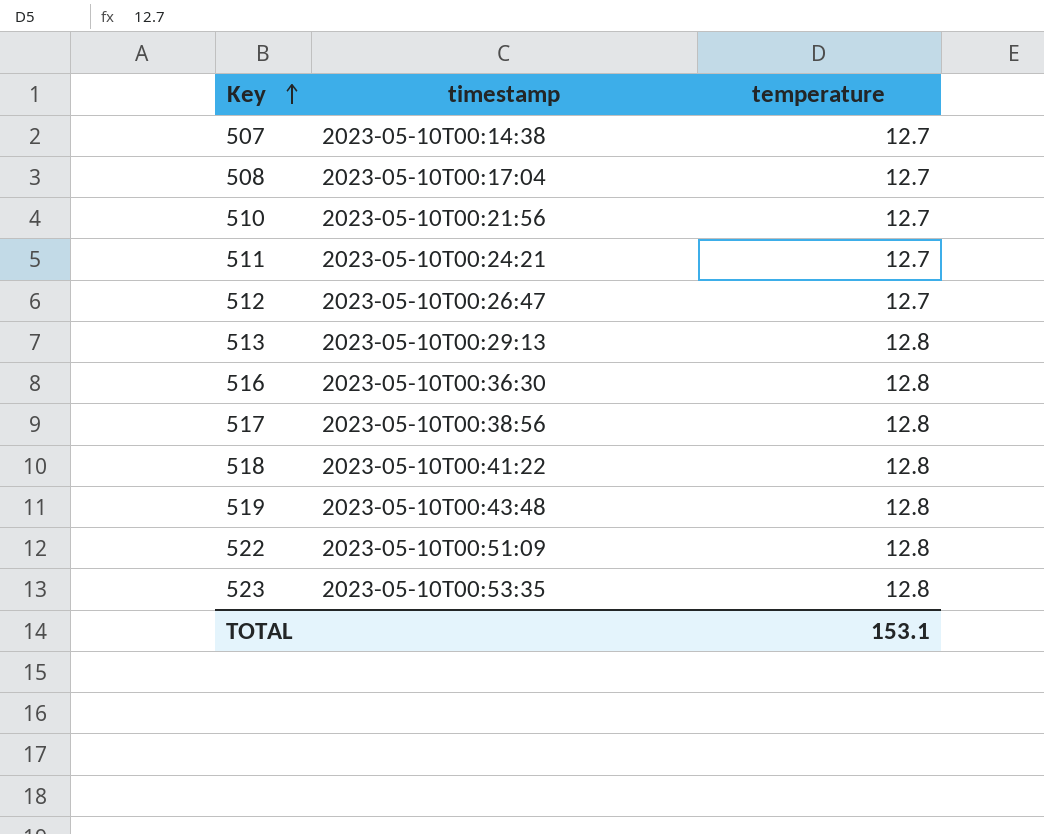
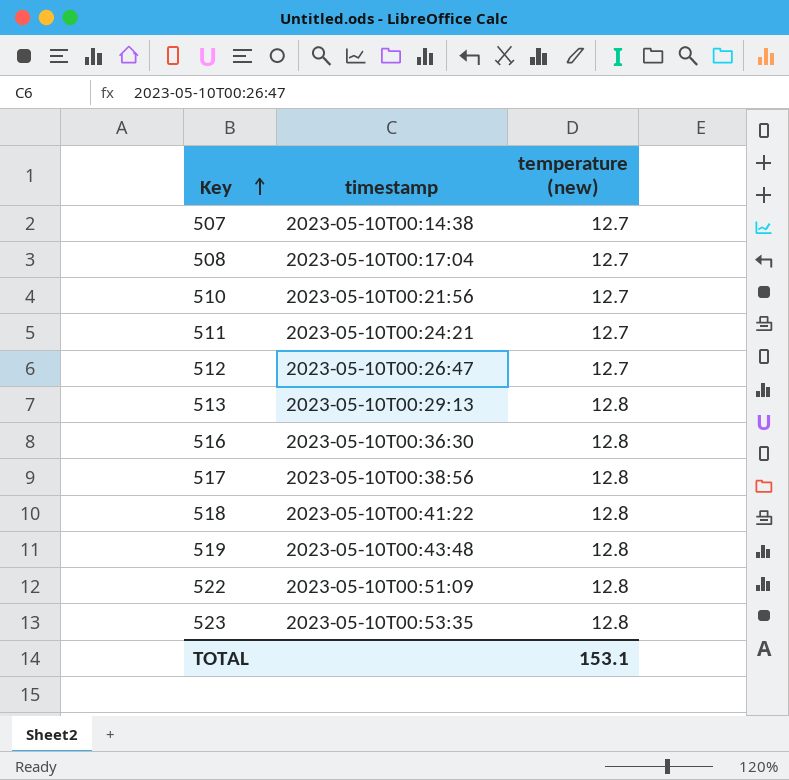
column name: temperature -> temperature (new)

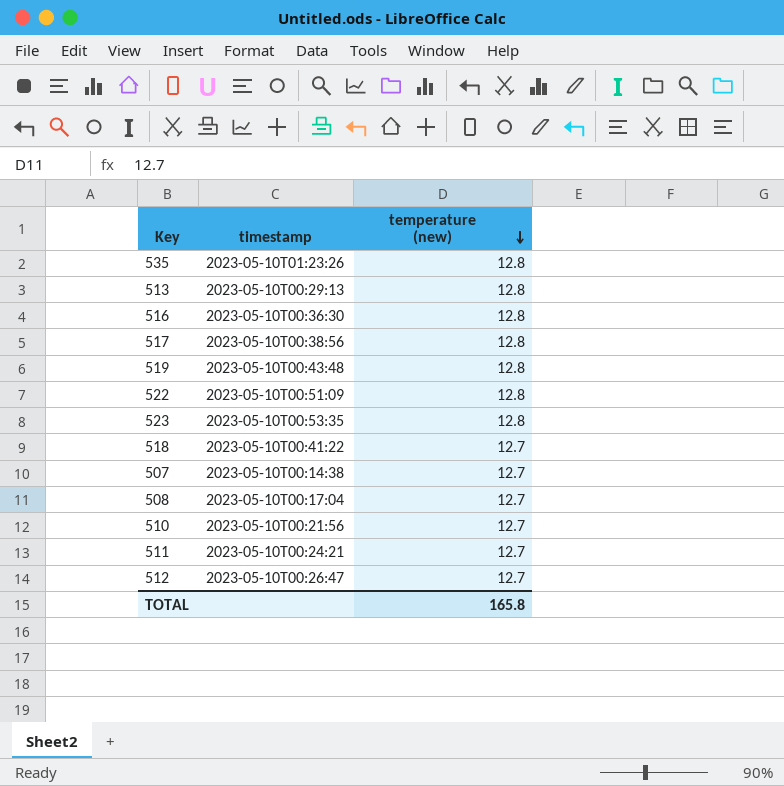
row order: Key ascending -> temperature (new) descending
row 535: none -> 2023-05-10T01:23:26 | 12.8
518 | temperature (new): 12.8 -> 12.7
TOTAL | temperature (new): 153.1 -> 165.8

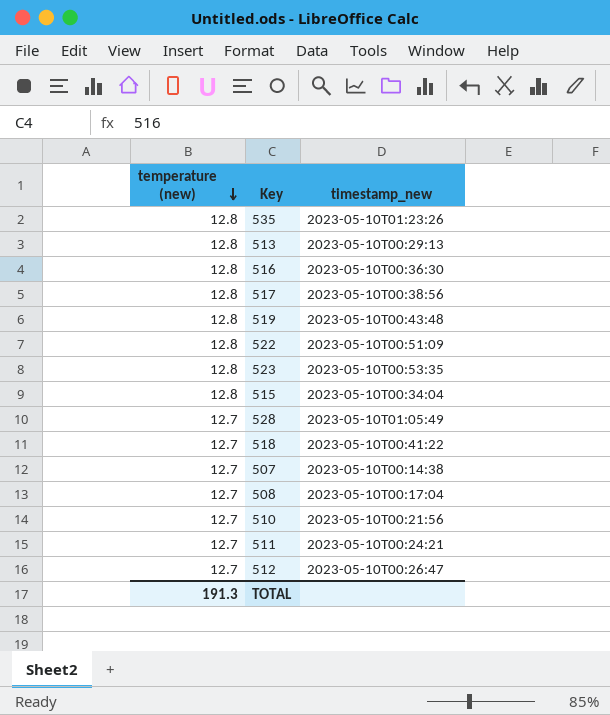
column temperature (new) | position: 3 -> 1
column name: timestamp -> timestamp_new
row 515: none -> 12.8 | 2023-05-10T00:34:04
row 528: none -> 12.7 | 2023-05-10T01:05:49
TOTAL | temperature (new): 165.8 -> 191.3

